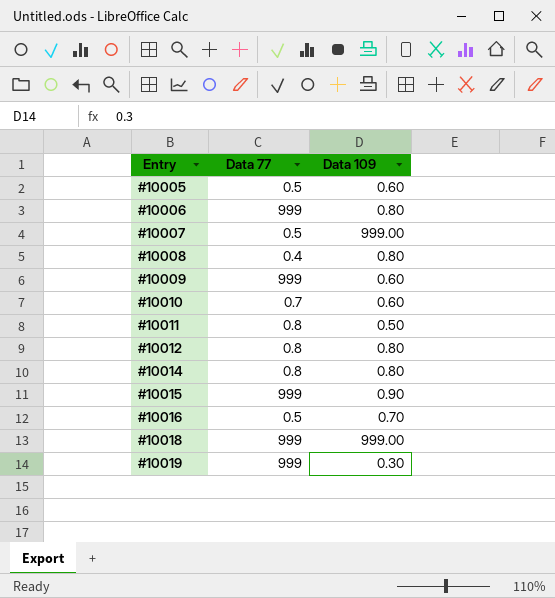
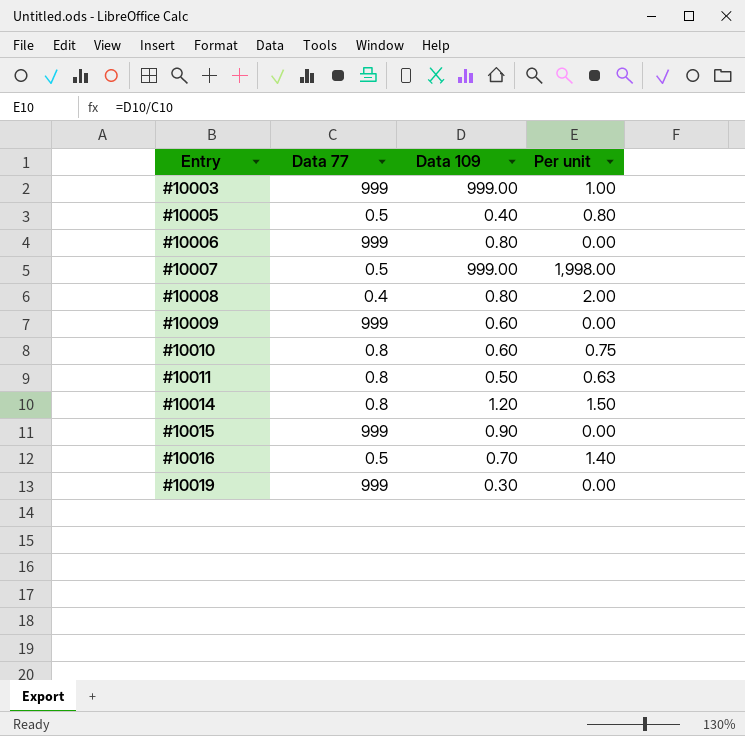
column Per unit | formula: none -> [Data 109] / [Data 77]
row #10012: 0.8 | 0.80 -> none
row #10018: 999 | 999.00 -> none
row #10003: none -> 999 | 999.00 | 1.00
#10005 | Data 109: 0.60 -> 0.40
#10010 | Data 77: 0.7 -> 0.8
#10014 | Data 109: 0.80 -> 1.20

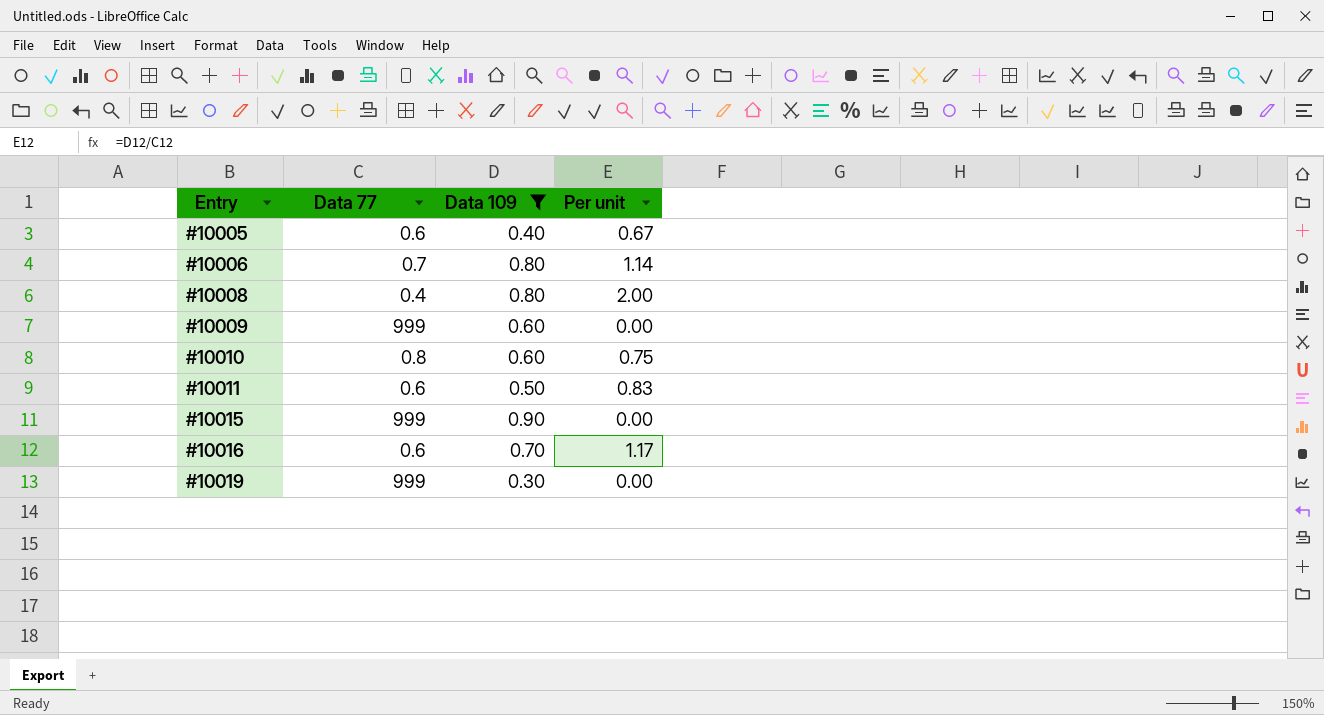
filter: none -> Data 109 <= 0.90
#10005 | Data 77: 0.5 -> 0.6
#10005 | Per unit: 0.80 -> 0.67
#10006 | Data 77: 999 -> 0.7
#10006 | Per unit: 0.00 -> 1.14
#10011 | Data 77: 0.8 -> 0.6
#10011 | Per unit: 0.63 -> 0.83
#10016 | Data 77: 0.5 -> 0.6
#10016 | Per unit: 1.40 -> 1.17

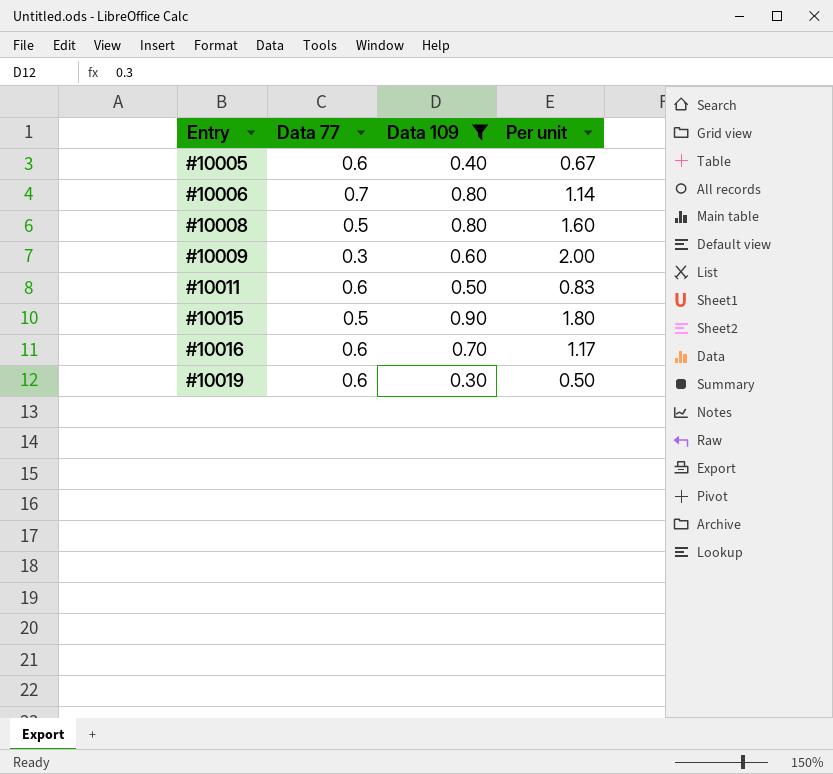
row #10010: 0.8 | 0.60 | 0.75 -> none
#10008 | Data 77: 0.4 -> 0.5
#10008 | Per unit: 2.00 -> 1.60
#10009 | Data 77: 999 -> 0.3
#10009 | Per unit: 0.00 -> 2.00
#10015 | Data 77: 999 -> 0.5
#10015 | Per unit: 0.00 -> 1.80
#10019 | Data 77: 999 -> 0.6
#10019 | Per unit: 0.00 -> 0.50

